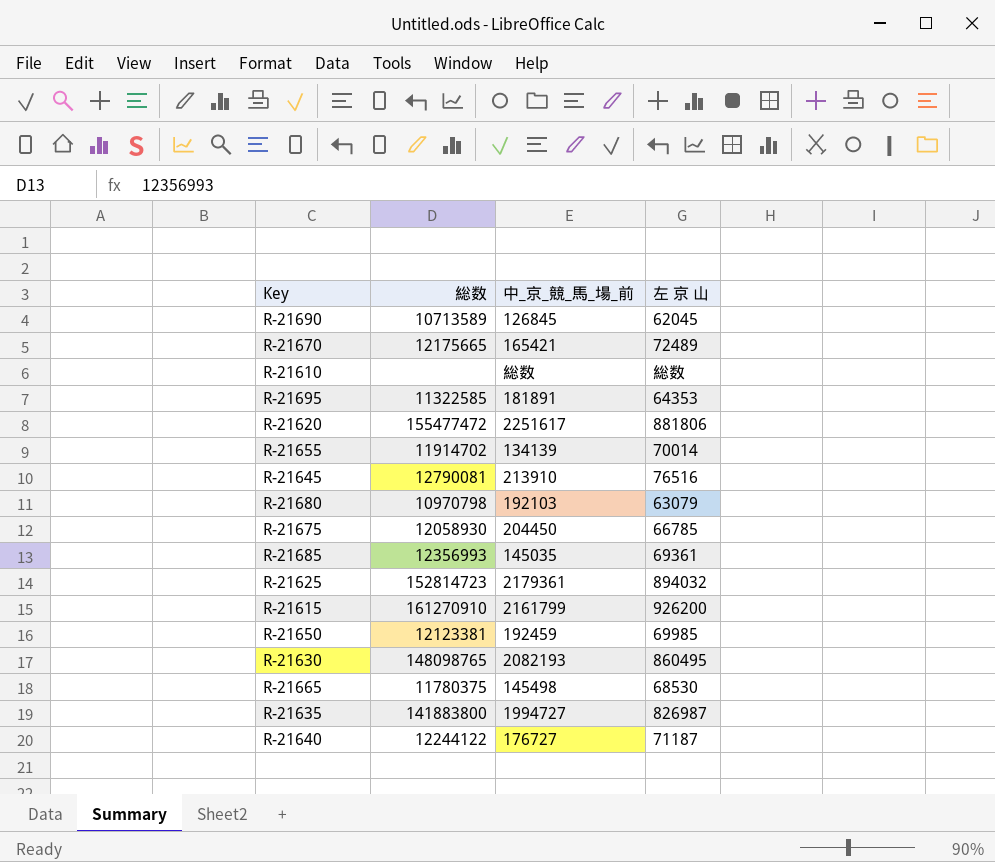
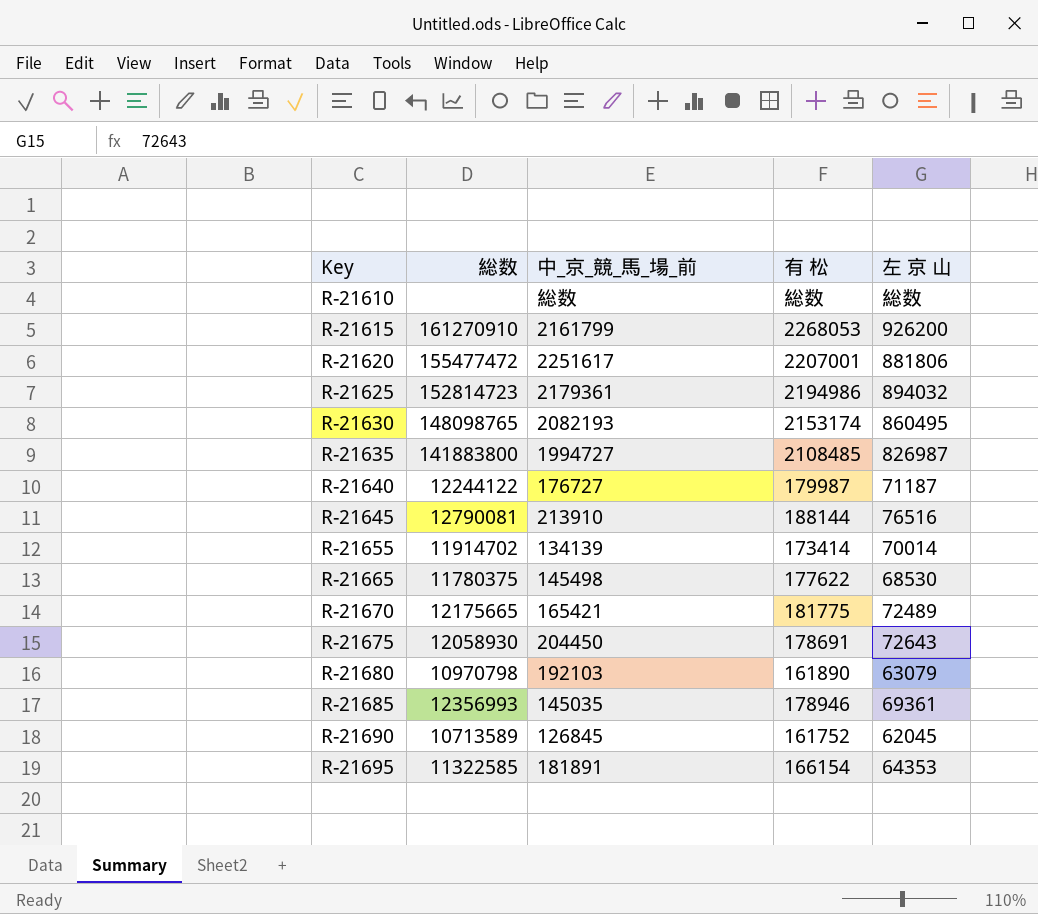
row order: none -> Key ascending
column 有 松 | position: none -> 4
row R-21650: 12123381 | 192459 | 69985 -> none
R-21675 | 左 京 山: 66785 -> 72643

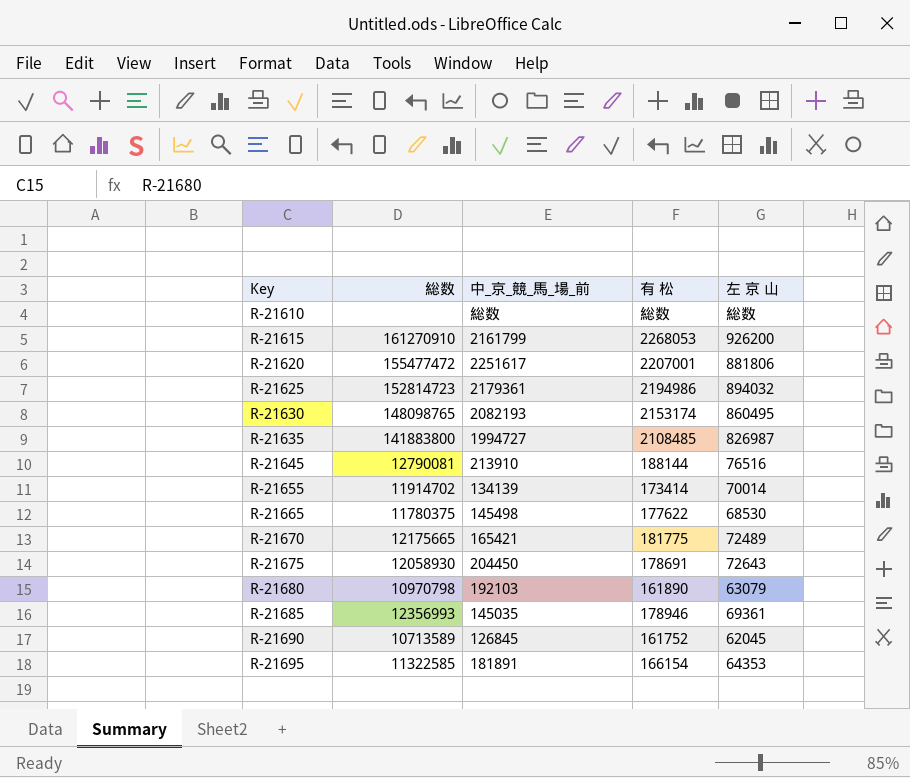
row R-21640: 12244122 | 176727 | 179987 | 71187 -> none

